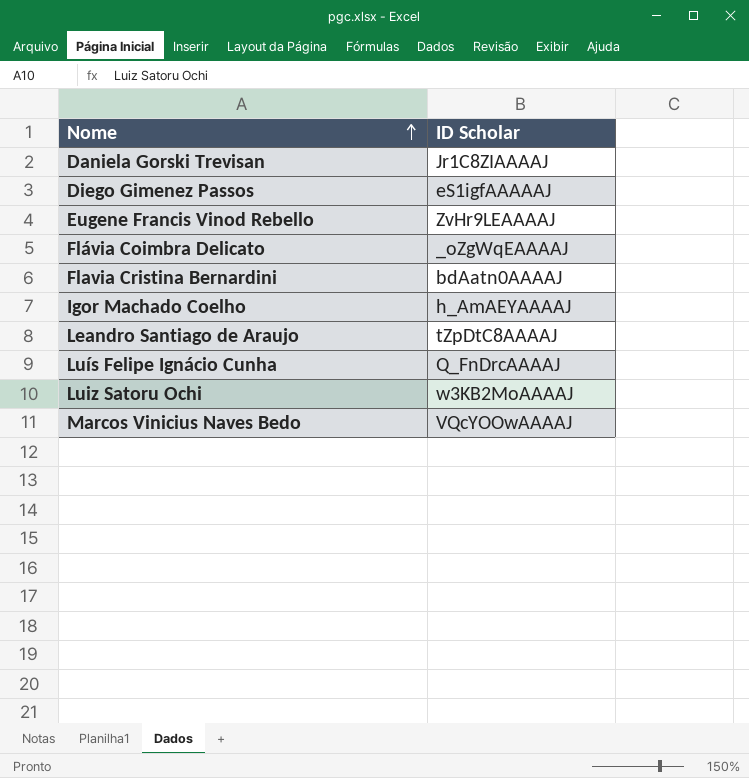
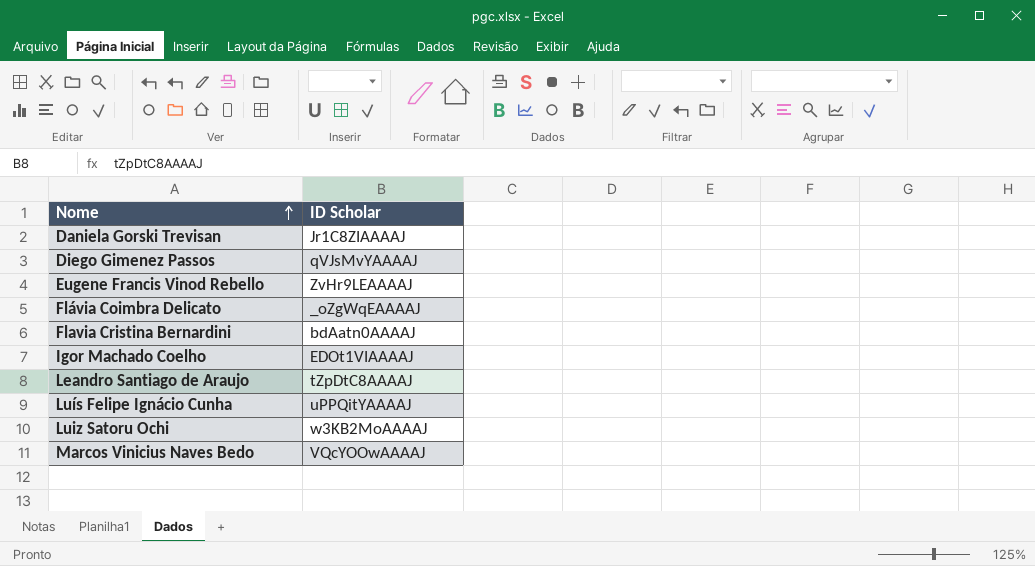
Diego Gimenez Passos | ID Scholar: eS1igfAAAAAJ -> qVJsMvYAAAAJ
Igor Machado Coelho | ID Scholar: h_AmAEYAAAAJ -> EDOt1VIAAAAJ
Luís Felipe Ignácio Cunha | ID Scholar: Q_FnDrcAAAAJ -> uPPQitYAAAAJ

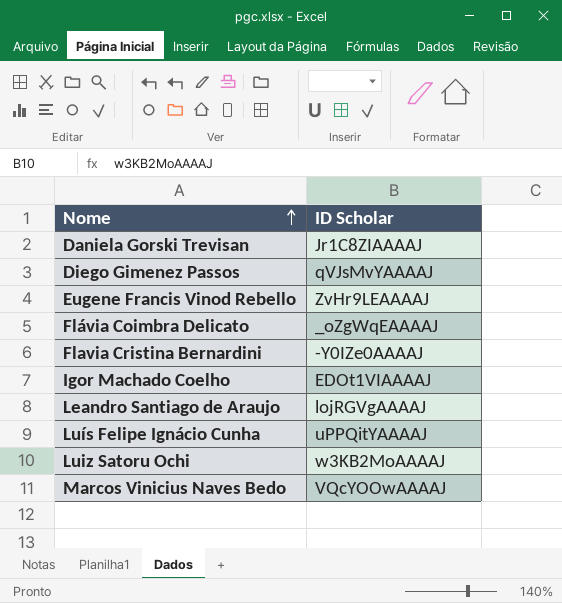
Flavia Cristina Bernardini | ID Scholar: bdAatn0AAAAJ -> -Y0IZe0AAAAJ
Leandro Santiago de Araujo | ID Scholar: tZpDtC8AAAAJ -> lojRGVgAAAAJ

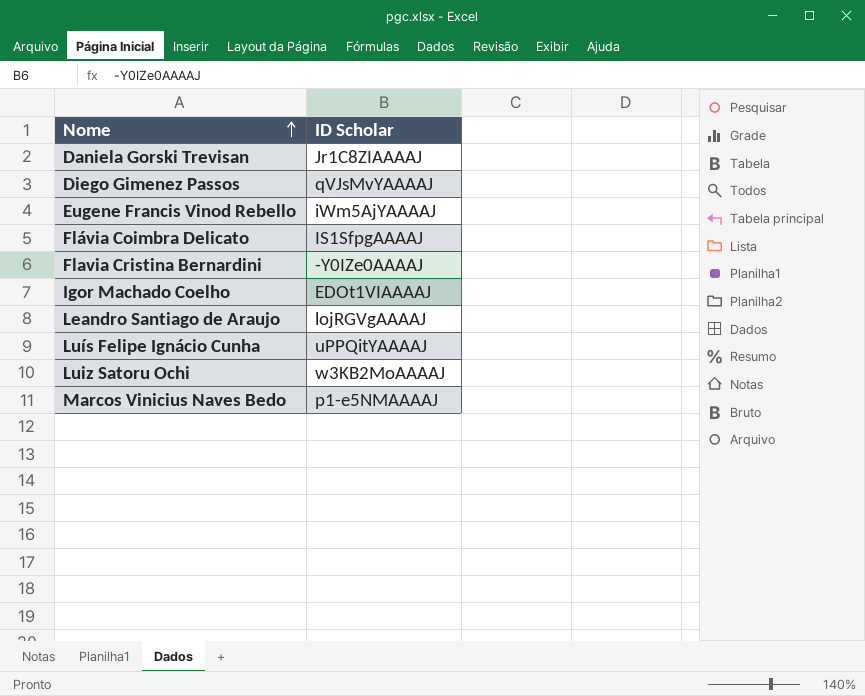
Eugene Francis Vinod Rebello | ID Scholar: ZvHr9LEAAAAJ -> iWm5AjYAAAAJ
Flávia Coimbra Delicato | ID Scholar: _oZgWqEAAAAJ -> IS1SfpgAAAAJ
Marcos Vinicius Naves Bedo | ID Scholar: VQcYOOwAAAAJ -> p1-e5NMAAAAJ

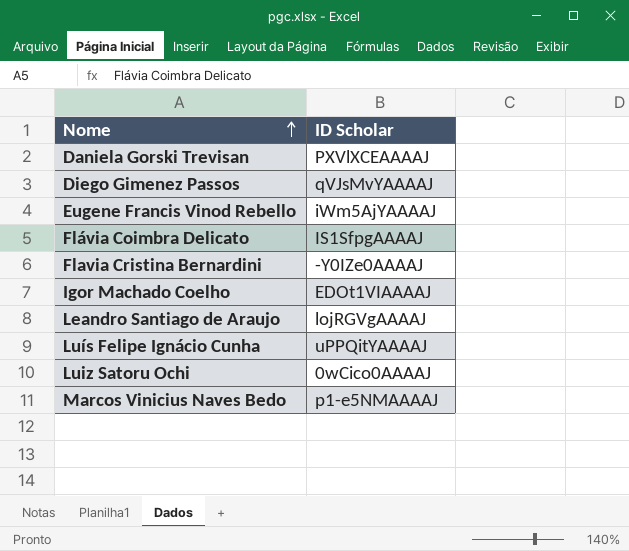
Daniela Gorski Trevisan | ID Scholar: Jr1C8ZIAAAAJ -> PXVlXCEAAAAJ
Luiz Satoru Ochi | ID Scholar: w3KB2MoAAAAJ -> 0wCico0AAAAJ

